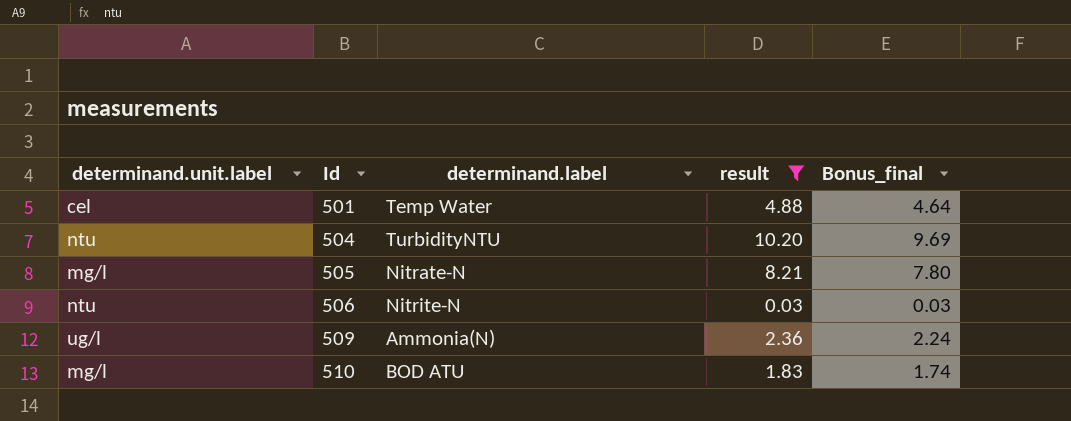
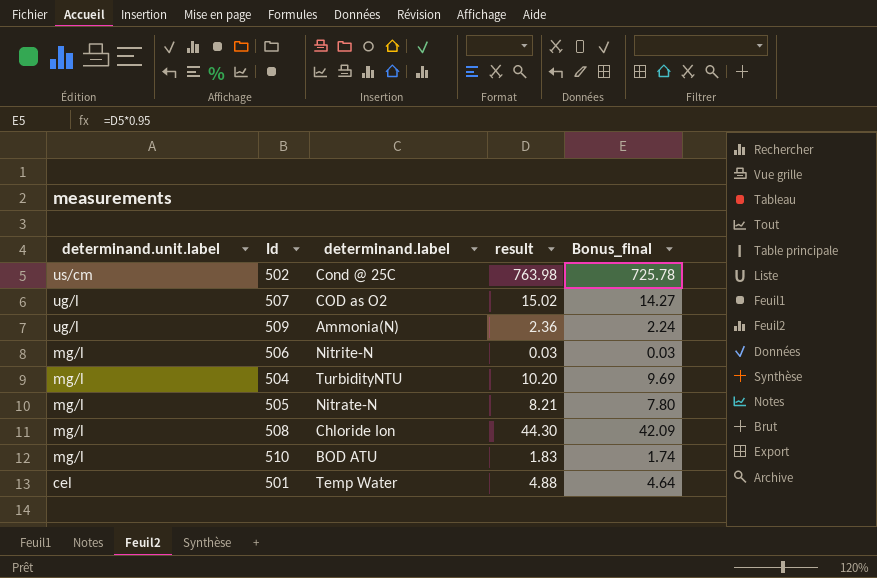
filter: result <= 10.20 -> none
row order: Id ascending -> determinand.unit.label descending
506 | determinand.unit.label: ntu -> mg/l
504 | determinand.unit.label: ntu -> mg/l

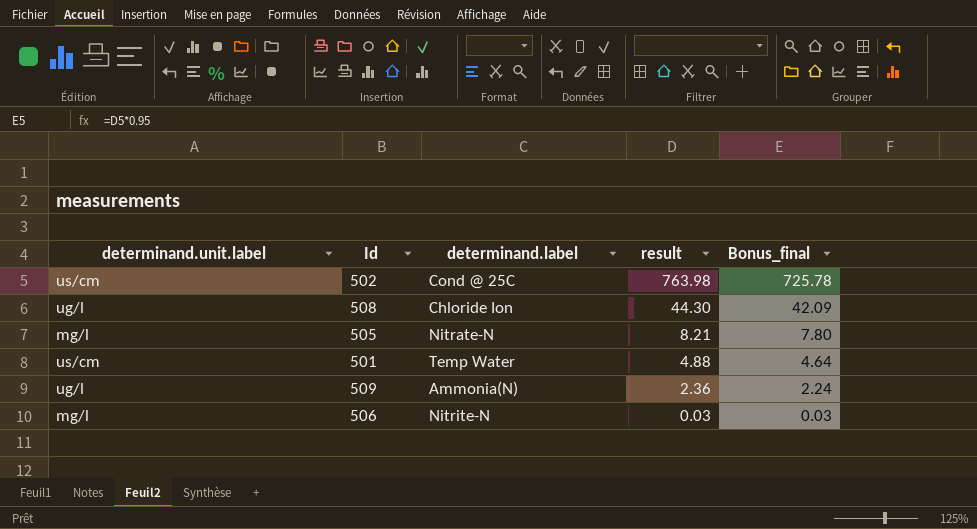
row order: determinand.unit.label descending -> result descending
row 507: ug/l | COD as O2 | 15.02 | 14.27 -> none
row 504: mg/l | TurbidityNTU | 10.20 | 9.69 -> none
row 510: mg/l | BOD ATU | 1.83 | 1.74 -> none
508 | determinand.unit.label: mg/l -> ug/l
501 | determinand.unit.label: cel -> us/cm

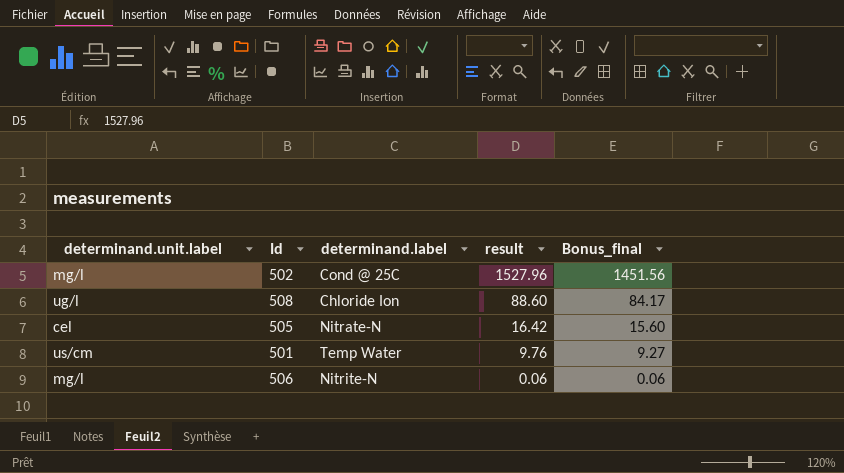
row 509: ug/l | Ammonia(N) | 2.36 | 2.24 -> none
502 | determinand.unit.label: us/cm -> mg/l
502 | result: 763.98 -> 1527.96
502 | Bonus_final: 725.78 -> 1451.56
508 | result: 44.30 -> 88.60
508 | Bonus_final: 42.09 -> 84.17
505 | determinand.unit.label: mg/l -> cel
505 | result: 8.21 -> 16.42
505 | Bonus_final: 7.80 -> 15.60
501 | result: 4.88 -> 9.76
501 | Bonus_final: 4.64 -> 9.27
506 | result: 0.03 -> 0.06
506 | Bonus_final: 0.03 -> 0.06

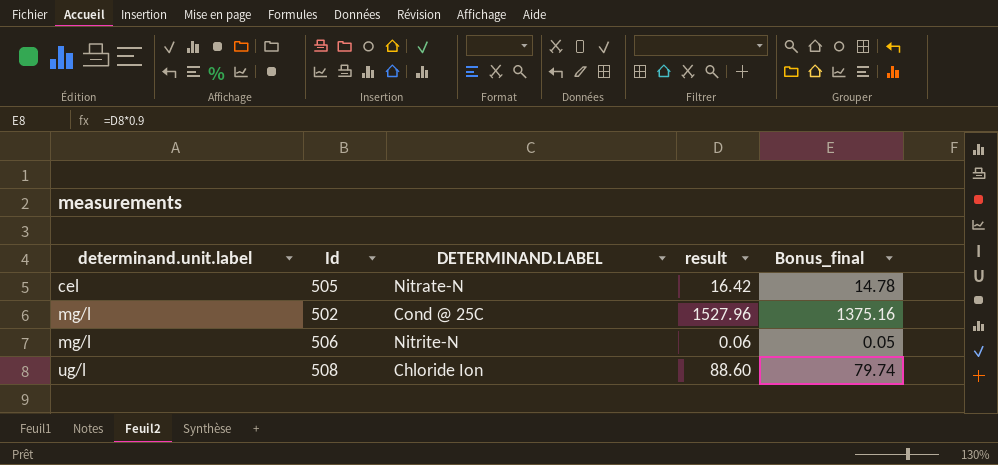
row order: result descending -> determinand.unit.label ascending
column name: determinand.label -> DETERMINAND.LABEL
column Bonus_final | formula: [result] * 0.95 -> [result] * 0.9
row 501: us/cm | Temp Water | 9.76 | 9.27 -> none

